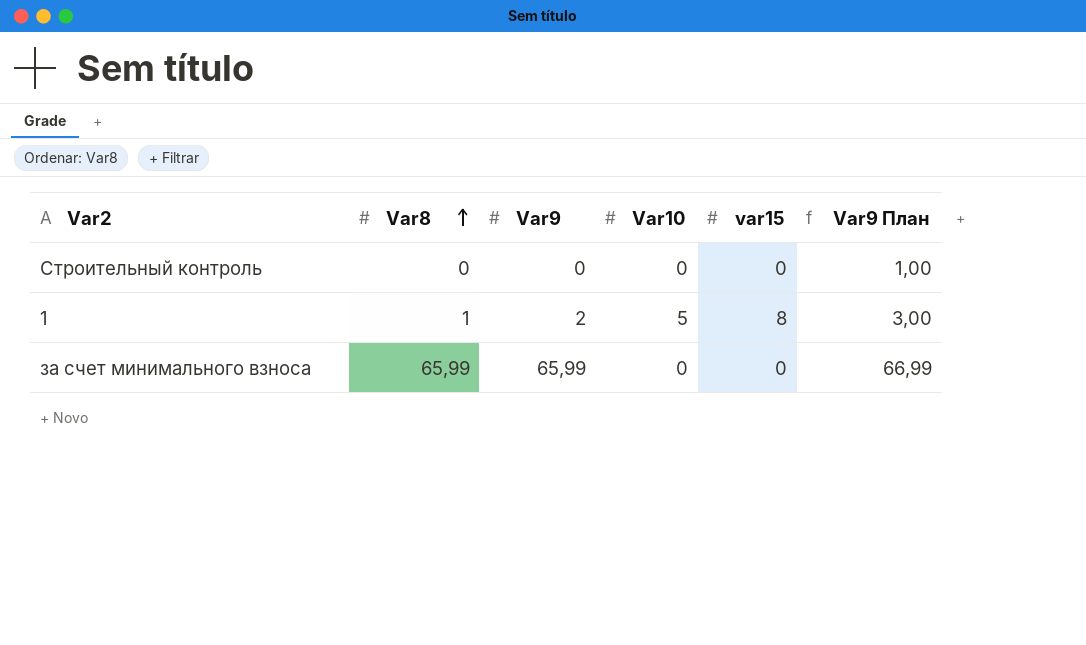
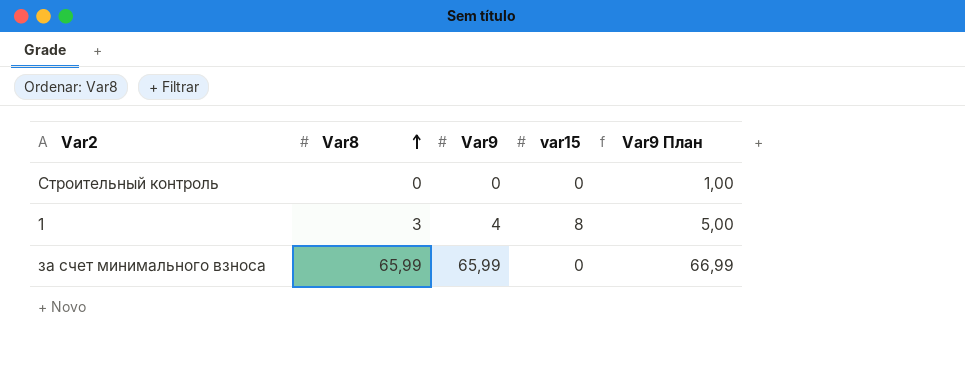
column Var10 | position: 4 -> none
1 | Var8: 1 -> 3
1 | Var9: 2 -> 4
1 | Var9 План: 3,00 -> 5,00

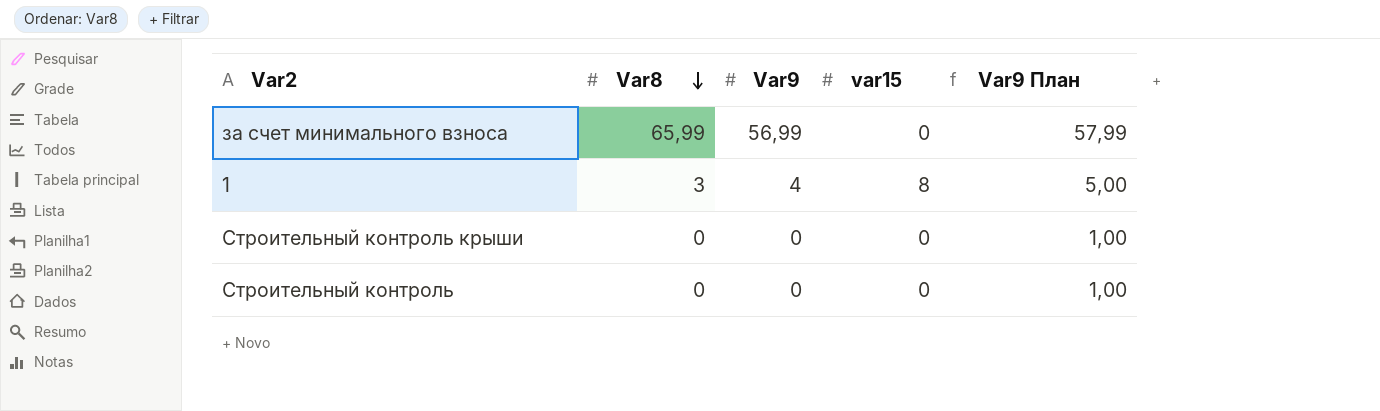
row order: Var8 ascending -> Var8 descending
за счет минимального взноса | Var9: 65,99 -> 56,99
за счет минимального взноса | Var9 План: 66,99 -> 57,99
row Строительный контроль крыши: none -> 0 | 0 | 0 | 1,00

